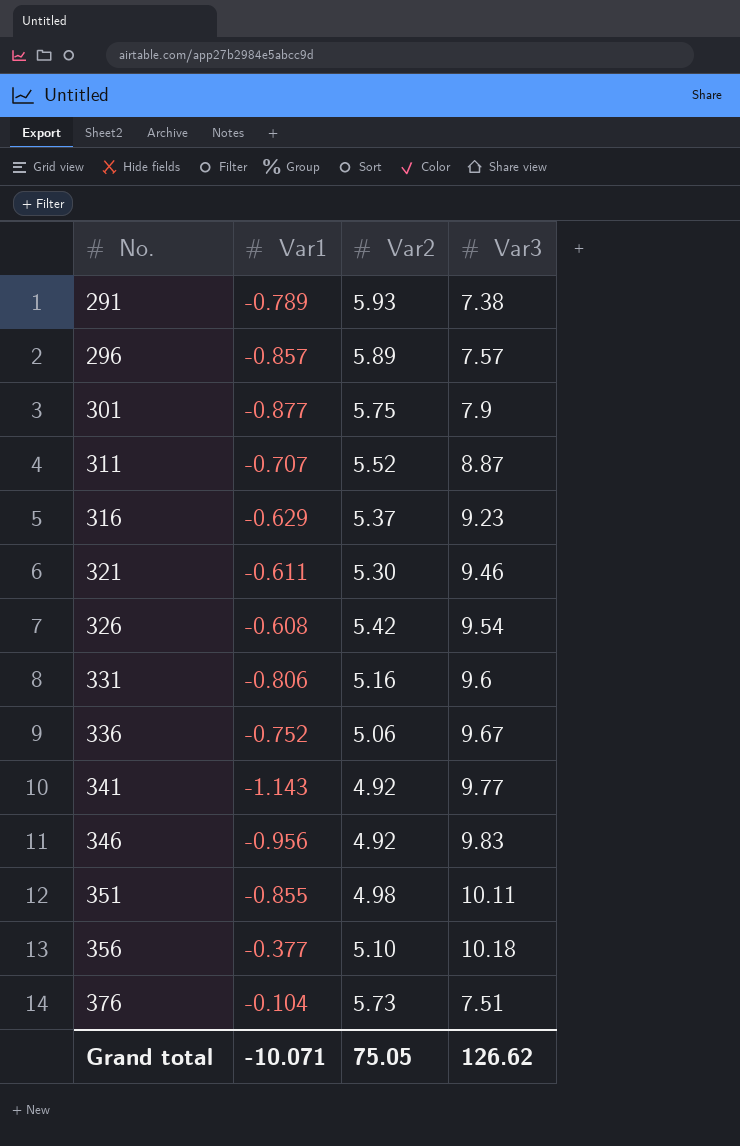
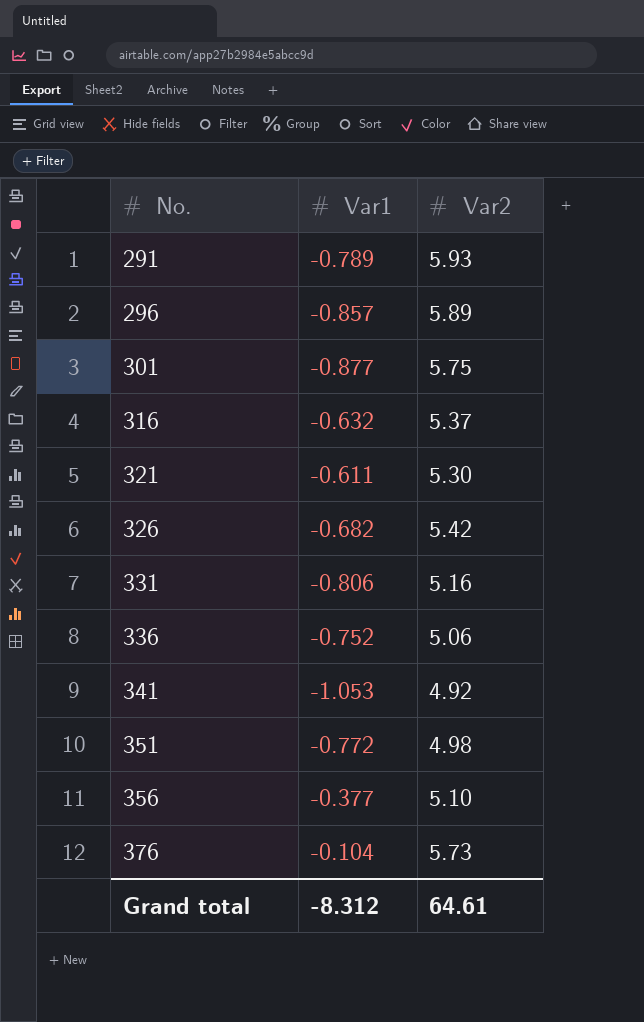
column Var3 | position: 4 -> none
row 311: -0.707 | 5.52 | 8.87 -> none
row 346: -0.956 | 4.92 | 9.83 -> none
316 | Var1: -0.629 -> -0.632
326 | Var1: -0.608 -> -0.682
341 | Var1: -1.143 -> -1.053
351 | Var1: -0.855 -> -0.772
Grand total | Var1: -10.071 -> -8.312
Grand total | Var2: 75.05 -> 64.61

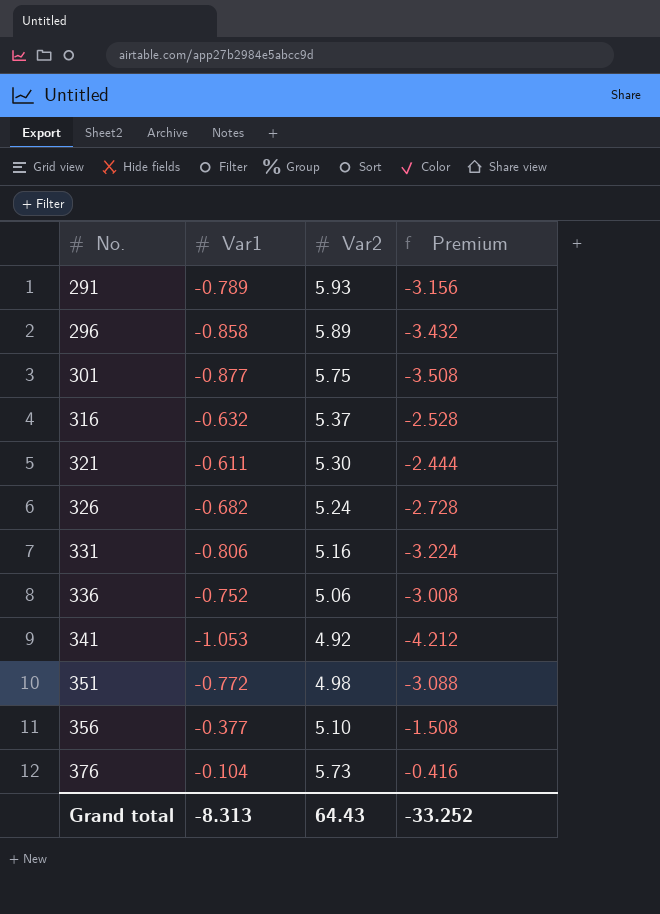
column Premium | formula: none -> [Var1] * 4
296 | Var1: -0.857 -> -0.858
326 | Var2: 5.42 -> 5.24
Grand total | Var1: -8.312 -> -8.313
Grand total | Var2: 64.61 -> 64.43

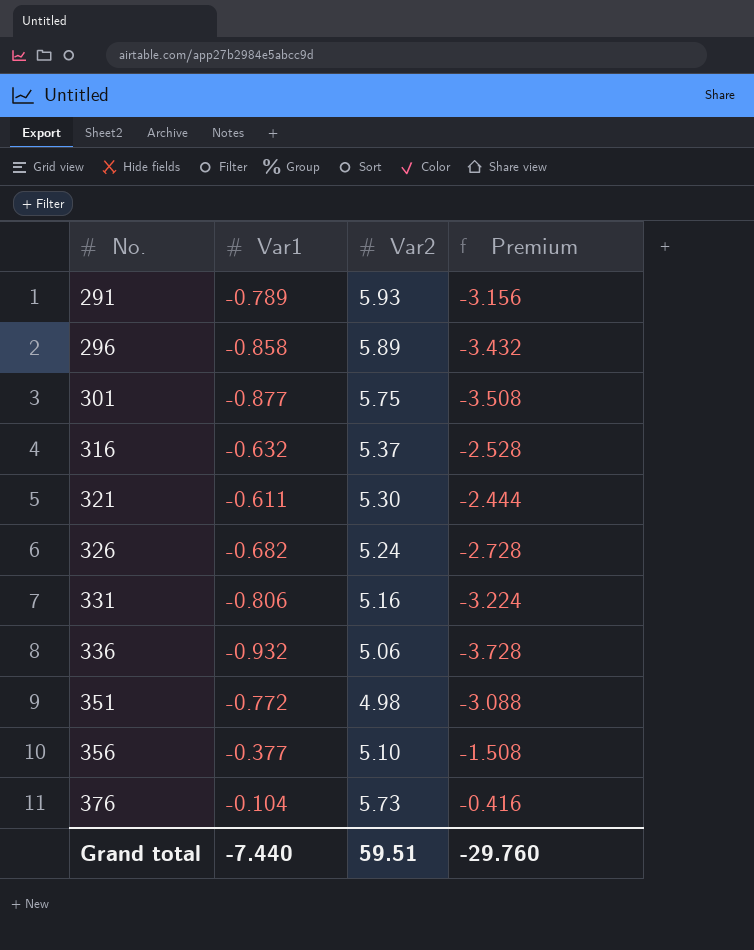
row 341: -1.053 | 4.92 | -4.212 -> none
336 | Var1: -0.752 -> -0.932
336 | Premium: -3.008 -> -3.728
Grand total | Var1: -8.313 -> -7.440
Grand total | Var2: 64.43 -> 59.51
Grand total | Premium: -33.252 -> -29.760

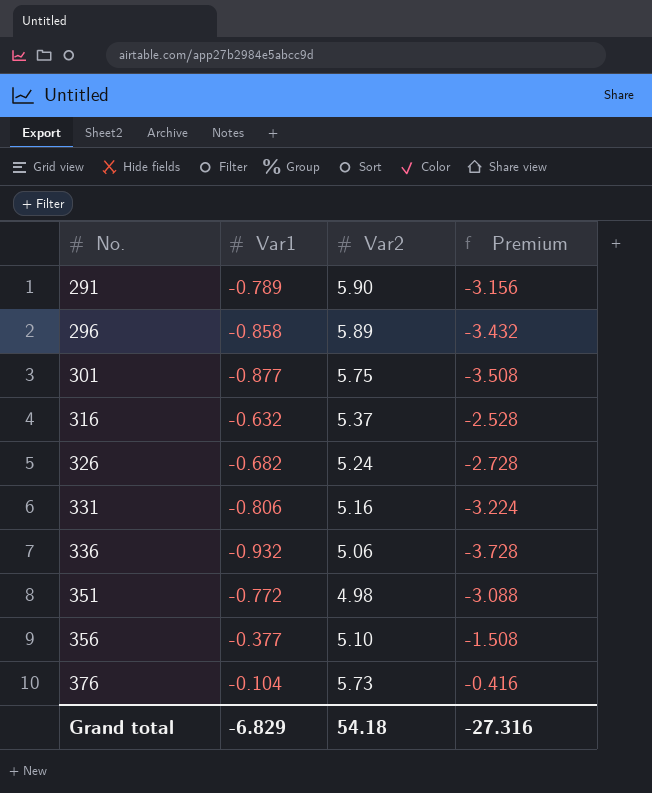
row 321: -0.611 | 5.30 | -2.444 -> none
291 | Var2: 5.93 -> 5.90
Grand total | Var1: -7.440 -> -6.829
Grand total | Var2: 59.51 -> 54.18
Grand total | Premium: -29.760 -> -27.316

